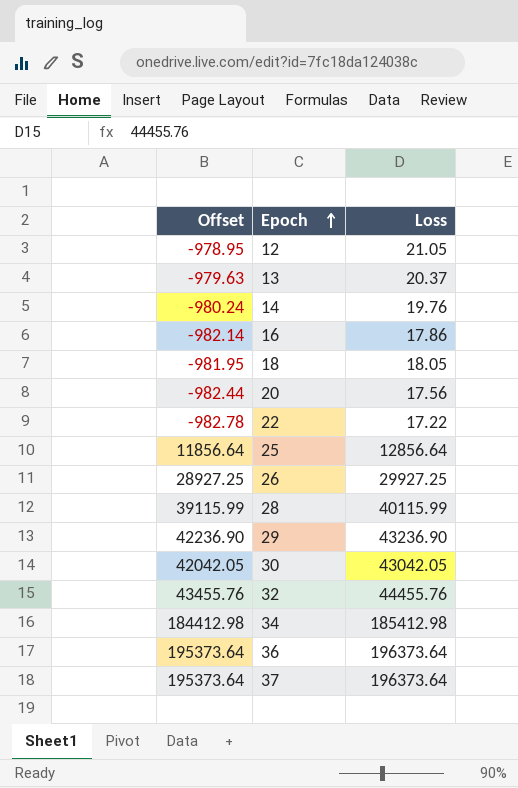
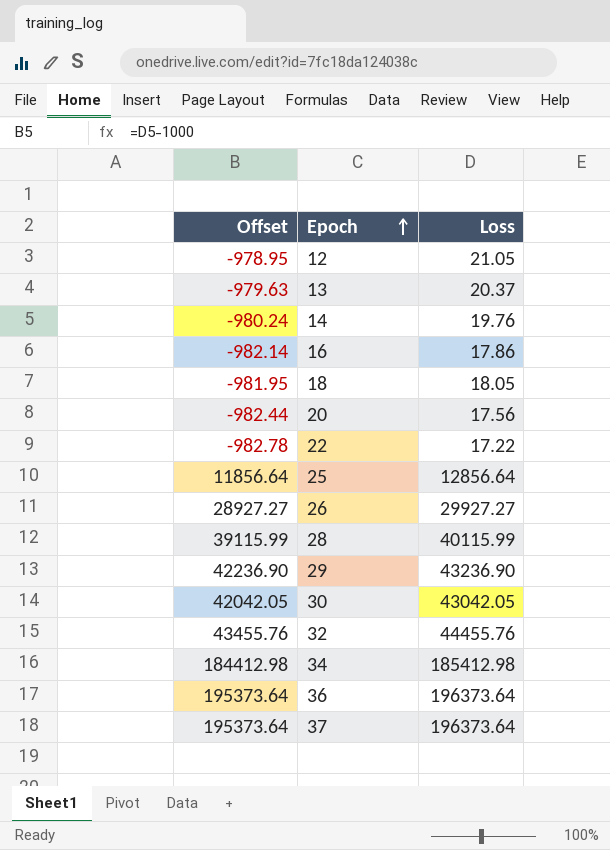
26 | Offset: 28927.25 -> 28927.27
26 | Loss: 29927.25 -> 29927.27

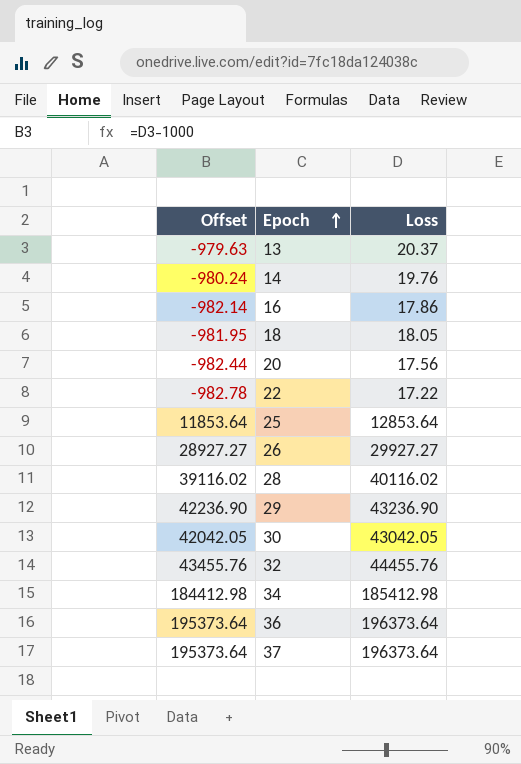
row 12: -978.95 | 21.05 -> none
25 | Offset: 11856.64 -> 11853.64
25 | Loss: 12856.64 -> 12853.64
28 | Offset: 39115.99 -> 39116.02
28 | Loss: 40115.99 -> 40116.02

